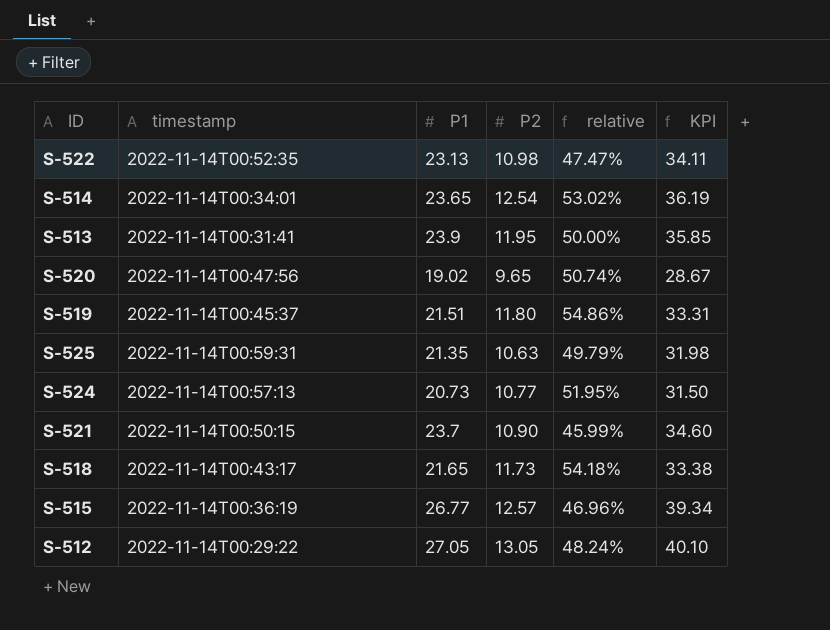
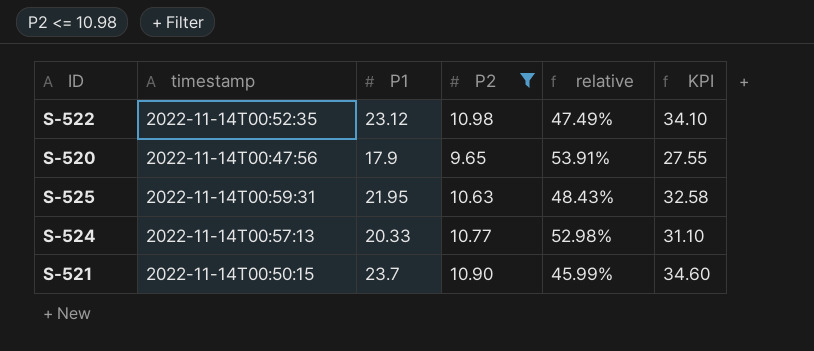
filter: none -> P2 <= 10.98
S-522 | P1: 23.13 -> 23.12
S-522 | relative: 47.47% -> 47.49%
S-522 | KPI: 34.11 -> 34.10
S-520 | P1: 19.02 -> 17.9
S-520 | relative: 50.74% -> 53.91%
S-520 | KPI: 28.67 -> 27.55
S-525 | P1: 21.35 -> 21.95
S-525 | relative: 49.79% -> 48.43%
S-525 | KPI: 31.98 -> 32.58
S-524 | P1: 20.73 -> 20.33
S-524 | relative: 51.95% -> 52.98%
S-524 | KPI: 31.50 -> 31.10

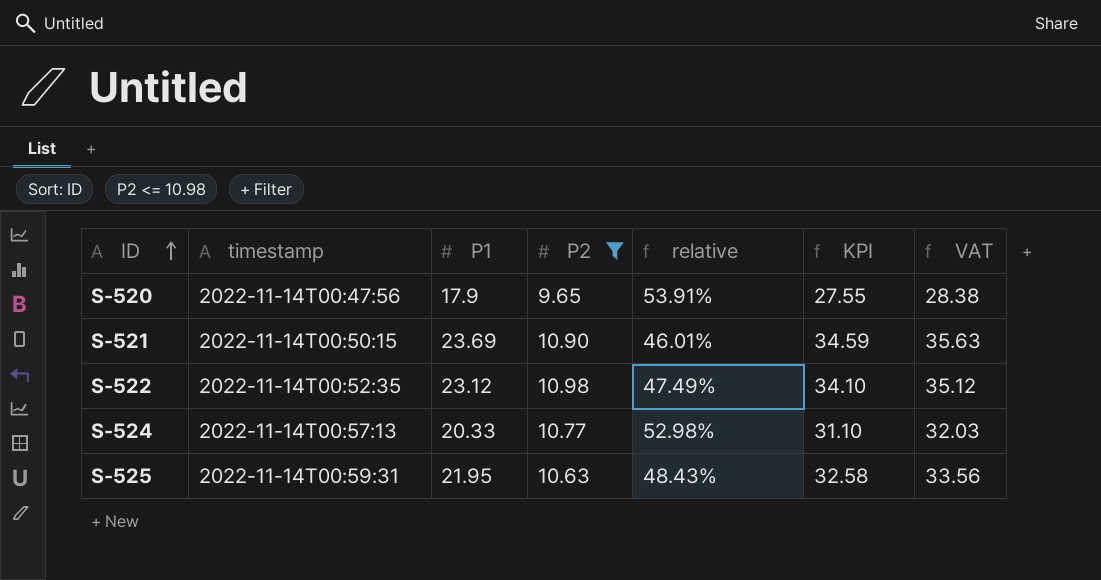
row order: none -> ID ascending
column VAT | formula: none -> [KPI] * 1.03
S-521 | P1: 23.7 -> 23.69
S-521 | relative: 45.99% -> 46.01%
S-521 | KPI: 34.60 -> 34.59

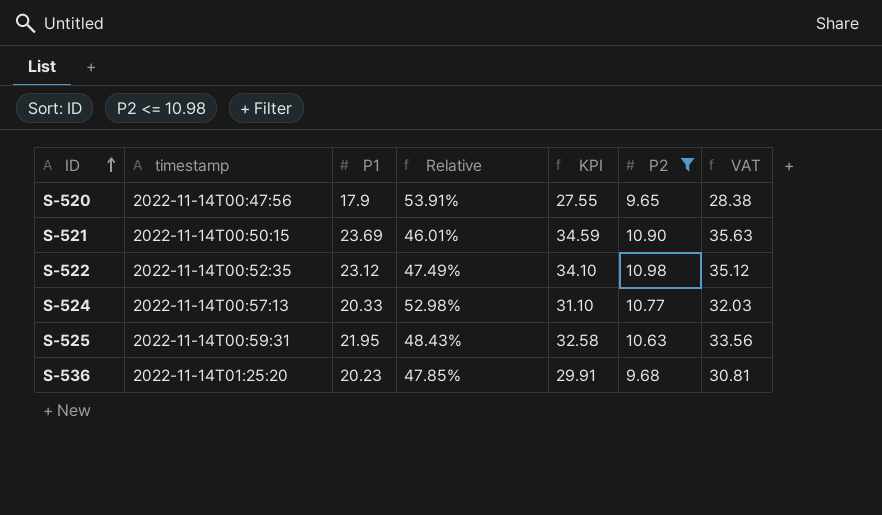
column name: relative -> Relative
column P2 | position: 4 -> 6
row S-536: none -> 2022-11-14T01:25:20 | 20.23 | 47.85% | 29.91 | 9.68 | 30.81

